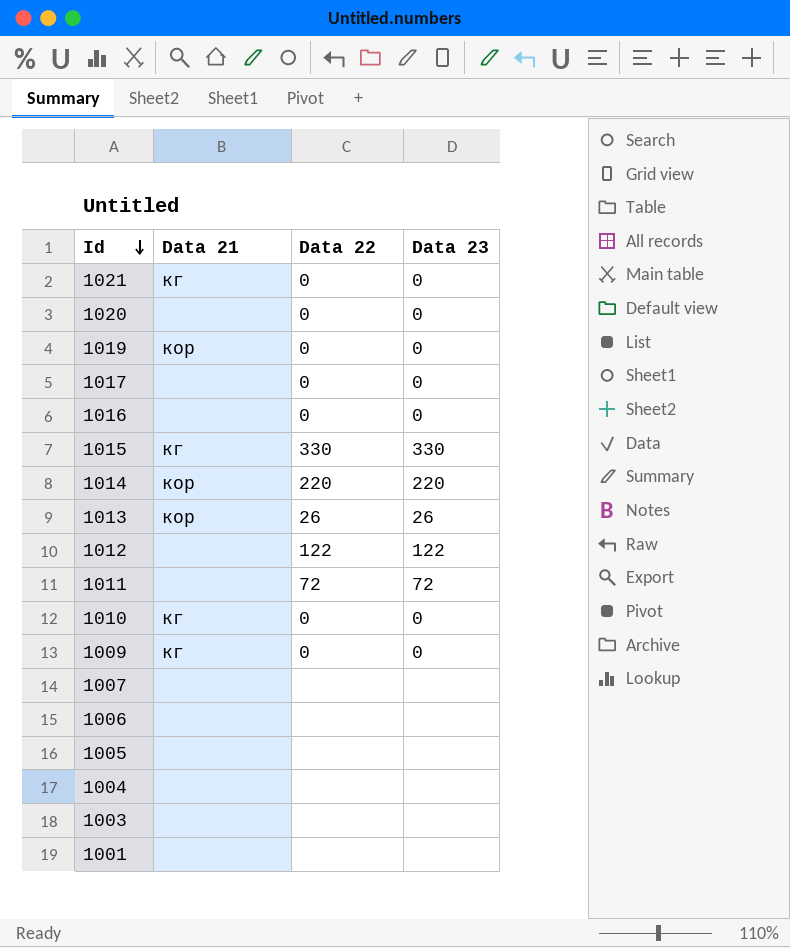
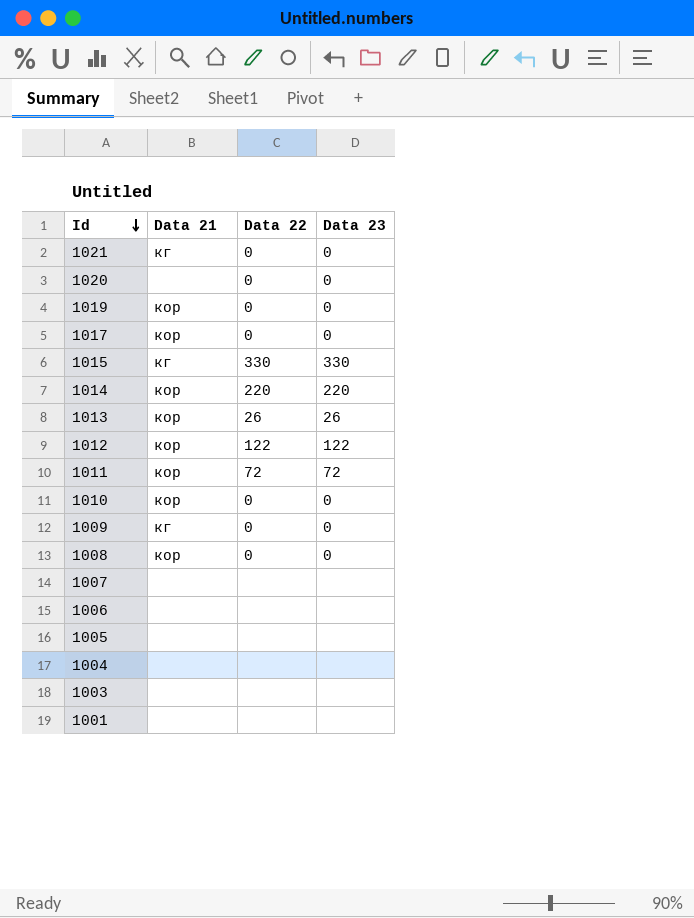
row 1016: none | 0 | 0 -> none
1017 | Data 21: none -> кор
1012 | Data 21: none -> кор
1011 | Data 21: none -> кор
1010 | Data 21: кг -> кор
row 1008: none -> кор | 0 | 0

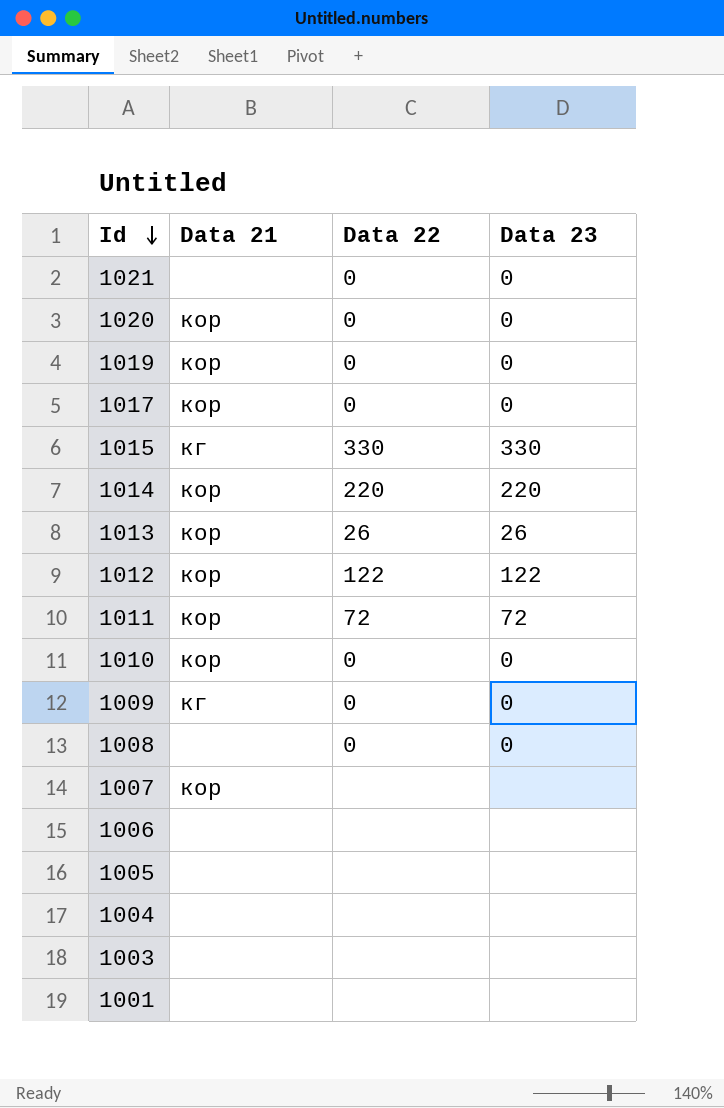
1021 | Data 21: кг -> none
1020 | Data 21: none -> кор
1008 | Data 21: кор -> none
1007 | Data 21: none -> кор

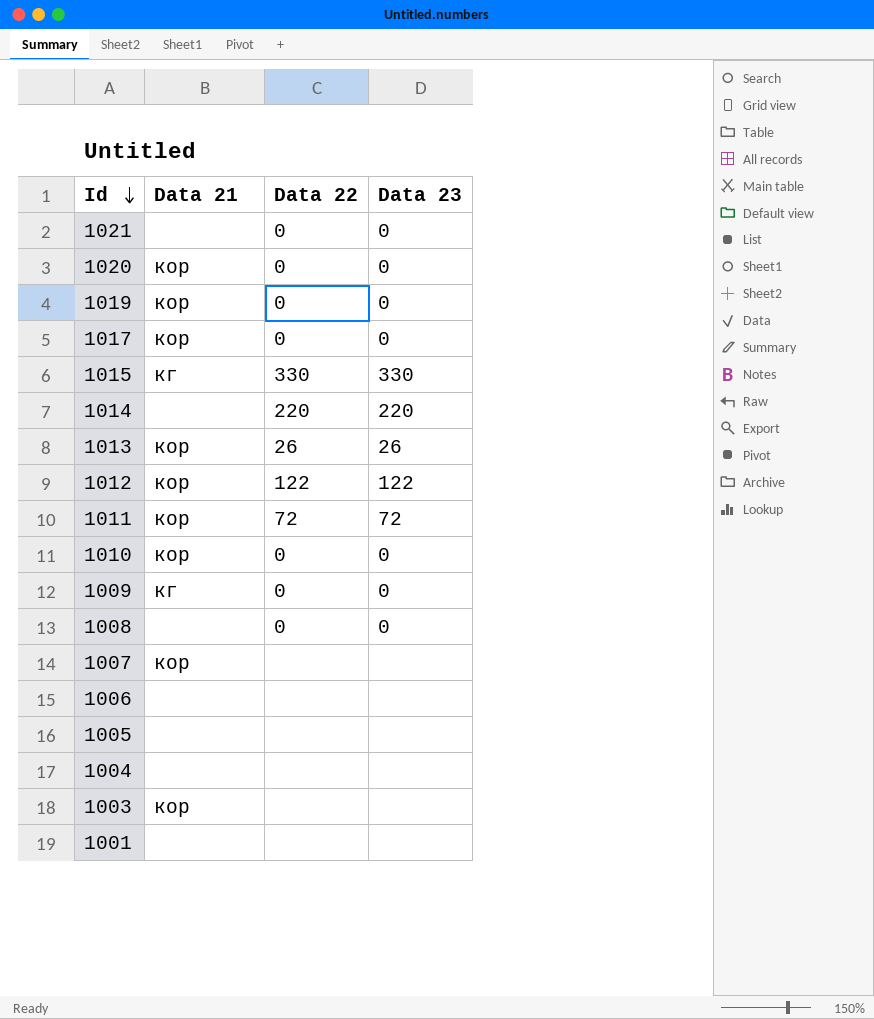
1014 | Data 21: кор -> none
1003 | Data 21: none -> кор

